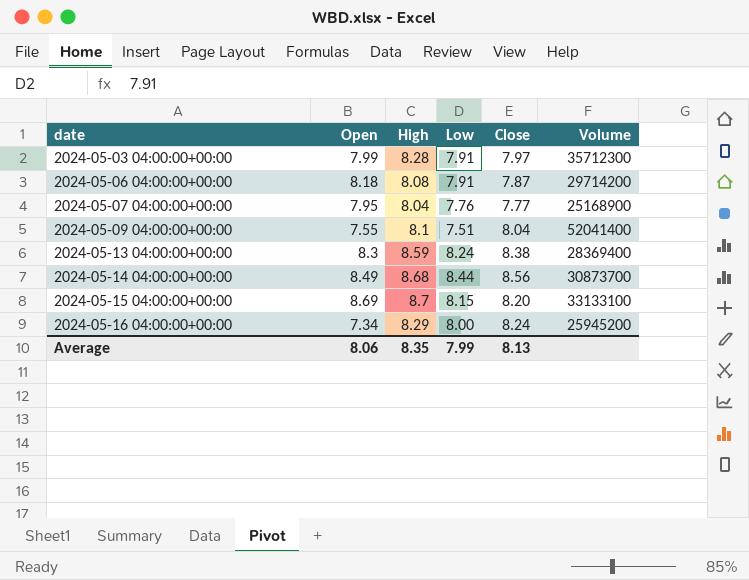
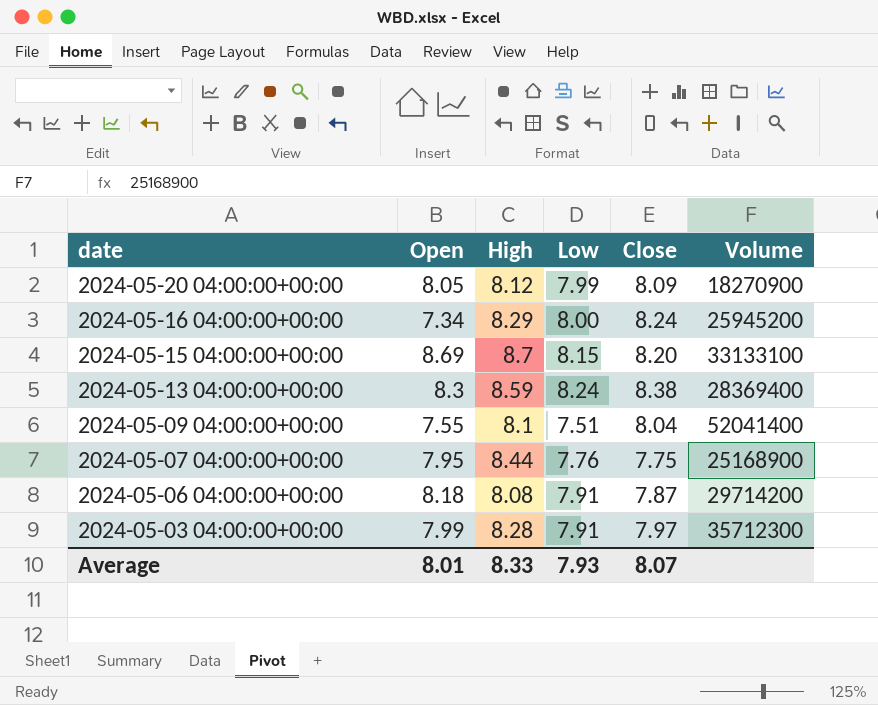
row order: date ascending -> date descending
row 2024-05-14 04:00:00+00:00: 8.49 | 8.68 | 8.44 | 8.56 | 30873700 -> none
row 2024-05-20 04:00:00+00:00: none -> 8.05 | 8.12 | 7.99 | 8.09 | 18270900
2024-05-07 04:00:00+00:00 | High: 8.04 -> 8.44
2024-05-07 04:00:00+00:00 | Close: 7.77 -> 7.75
Average | Open: 8.06 -> 8.01
Average | High: 8.35 -> 8.33
Average | Low: 7.99 -> 7.93
Average | Close: 8.13 -> 8.07

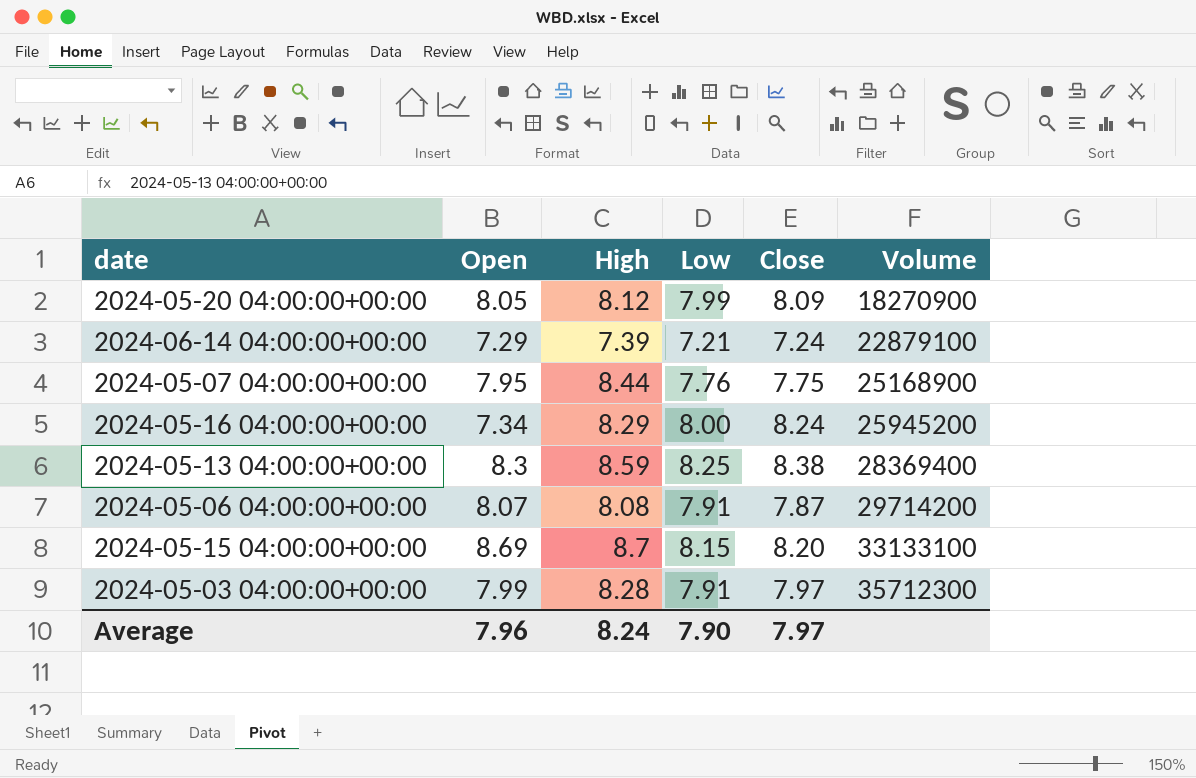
row order: date descending -> Volume ascending
row 2024-05-09 04:00:00+00:00: 7.55 | 8.1 | 7.51 | 8.04 | 52041400 -> none
row 2024-06-14 04:00:00+00:00: none -> 7.29 | 7.39 | 7.21 | 7.24 | 22879100
2024-05-13 04:00:00+00:00 | Low: 8.24 -> 8.25
2024-05-06 04:00:00+00:00 | Open: 8.18 -> 8.07
Average | Open: 8.01 -> 7.96
Average | High: 8.33 -> 8.24
Average | Low: 7.93 -> 7.90
Average | Close: 8.07 -> 7.97

